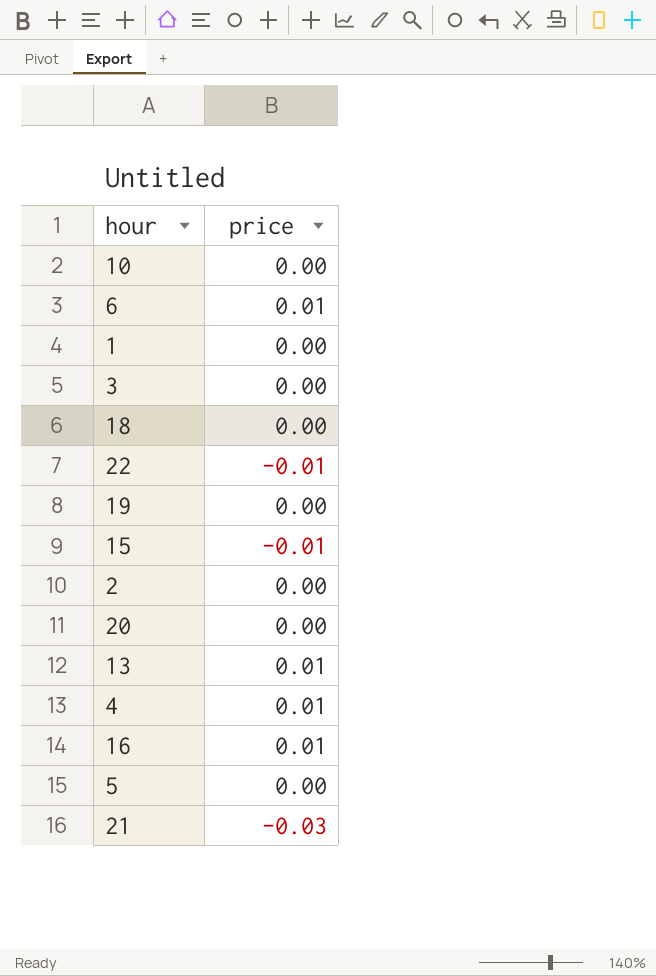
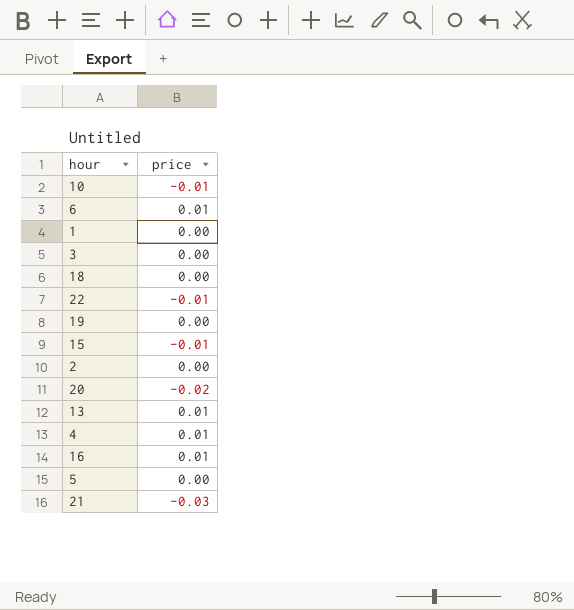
10 | price: 0.00 -> -0.01
20 | price: 0.00 -> -0.02

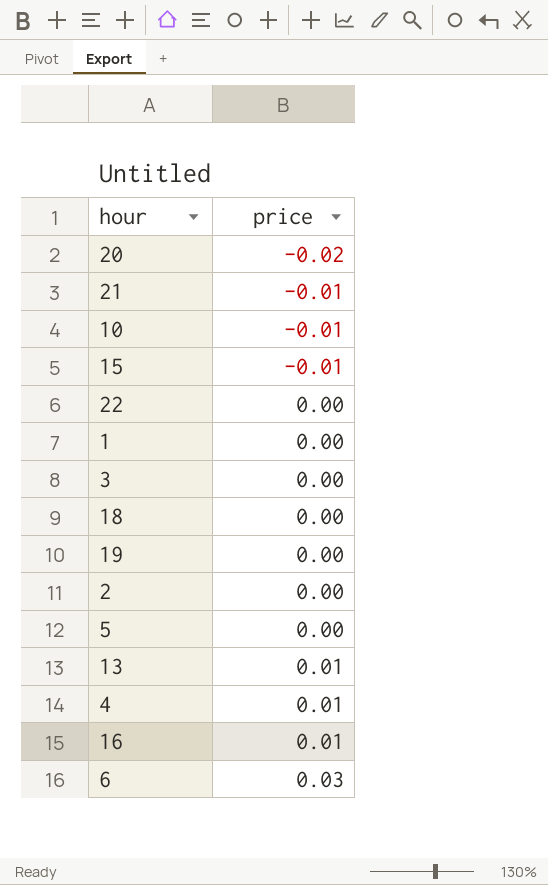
row order: none -> price ascending
21 | price: -0.03 -> -0.01
22 | price: -0.01 -> 0.00
6 | price: 0.01 -> 0.03

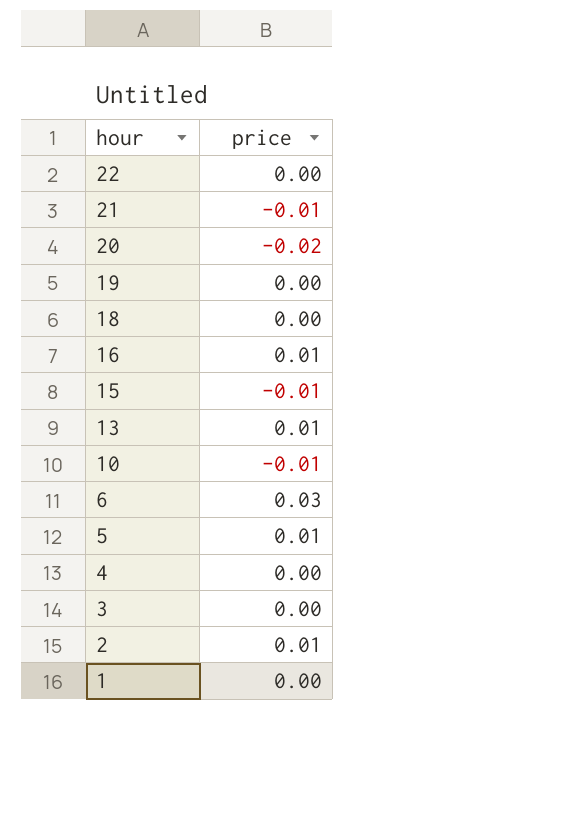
row order: price ascending -> hour descending
5 | price: 0.00 -> 0.01
4 | price: 0.01 -> 0.00
2 | price: 0.00 -> 0.01

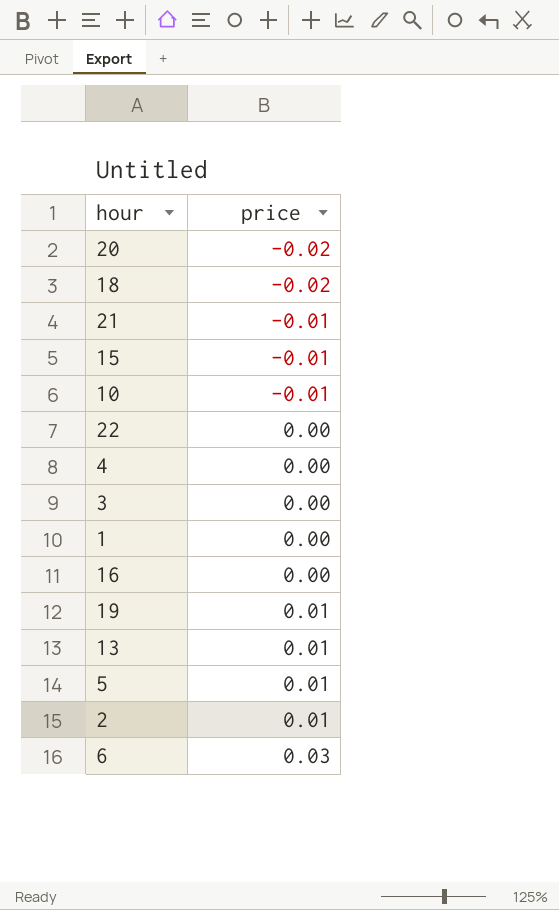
row order: hour descending -> price ascending
18 | price: 0.00 -> -0.02
16 | price: 0.01 -> 0.00
19 | price: 0.00 -> 0.01

